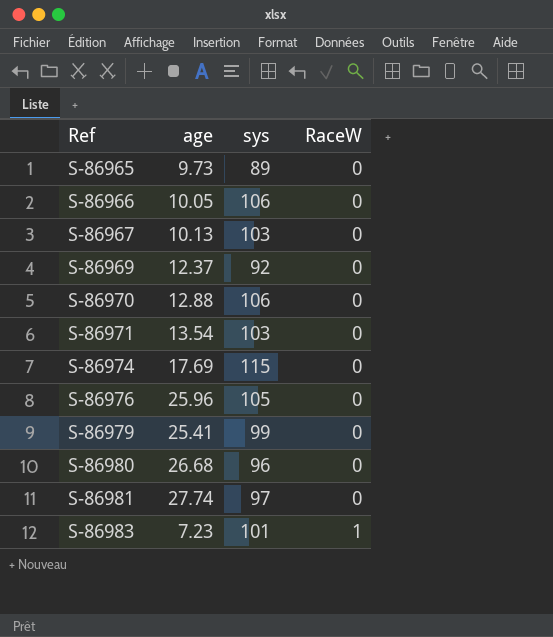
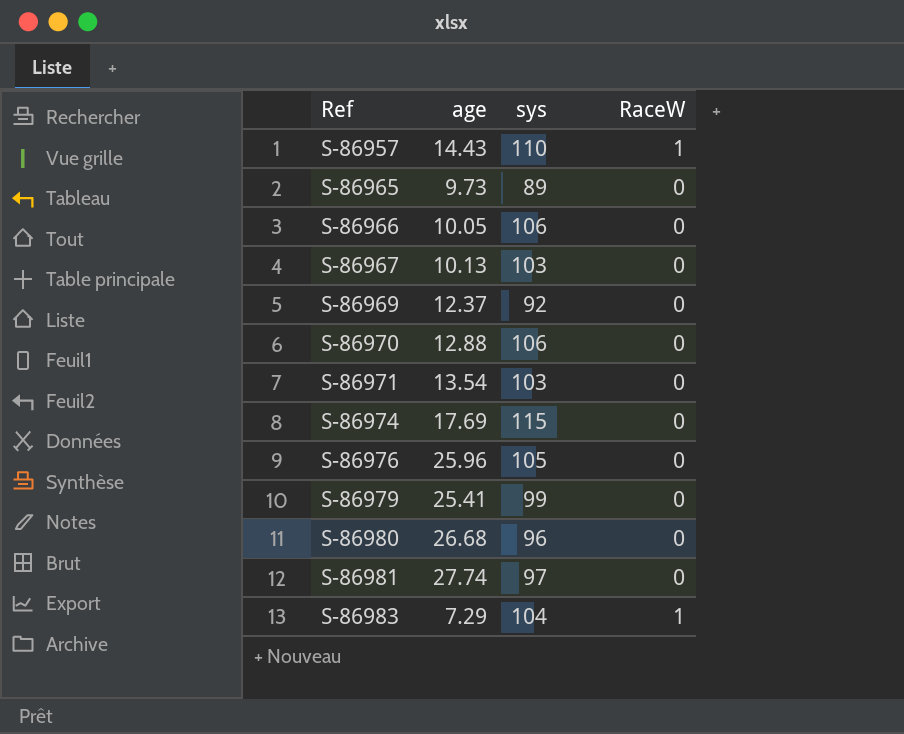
row S-86957: none -> 14.43 | 110 | 1
S-86983 | age: 7.23 -> 7.29
S-86983 | sys: 101 -> 104

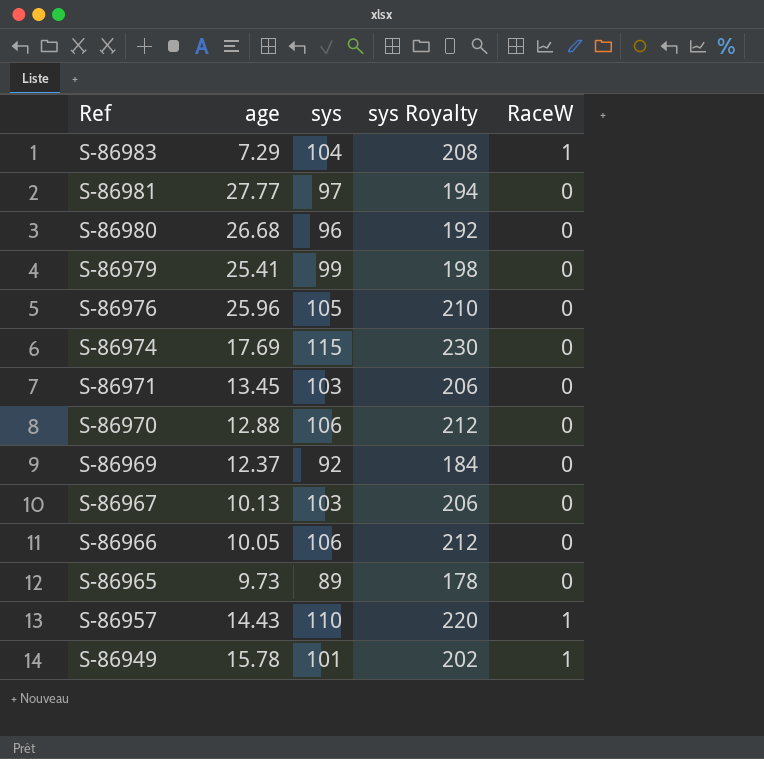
row order: Ref ascending -> Ref descending
column sys Royalty | formula: none -> [sys] * 2
S-86981 | age: 27.74 -> 27.77
S-86971 | age: 13.54 -> 13.45
row S-86949: none -> 15.78 | 101 | 202 | 1

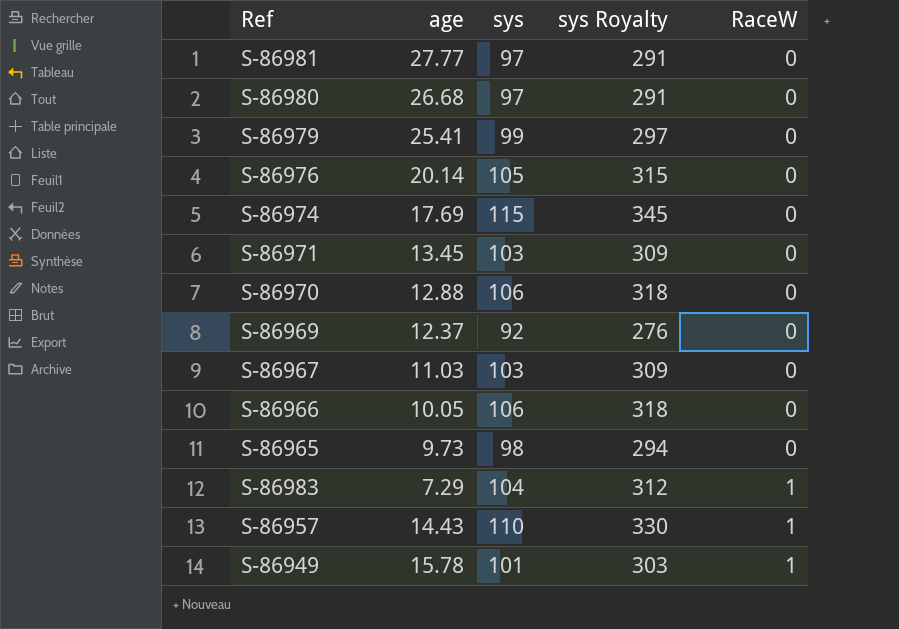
row order: Ref descending -> RaceW ascending
column sys Royalty | formula: [sys] * 2 -> [sys] * 3
S-86980 | sys: 96 -> 97
S-86976 | age: 25.96 -> 20.14
S-86967 | age: 10.13 -> 11.03
S-86965 | sys: 89 -> 98

